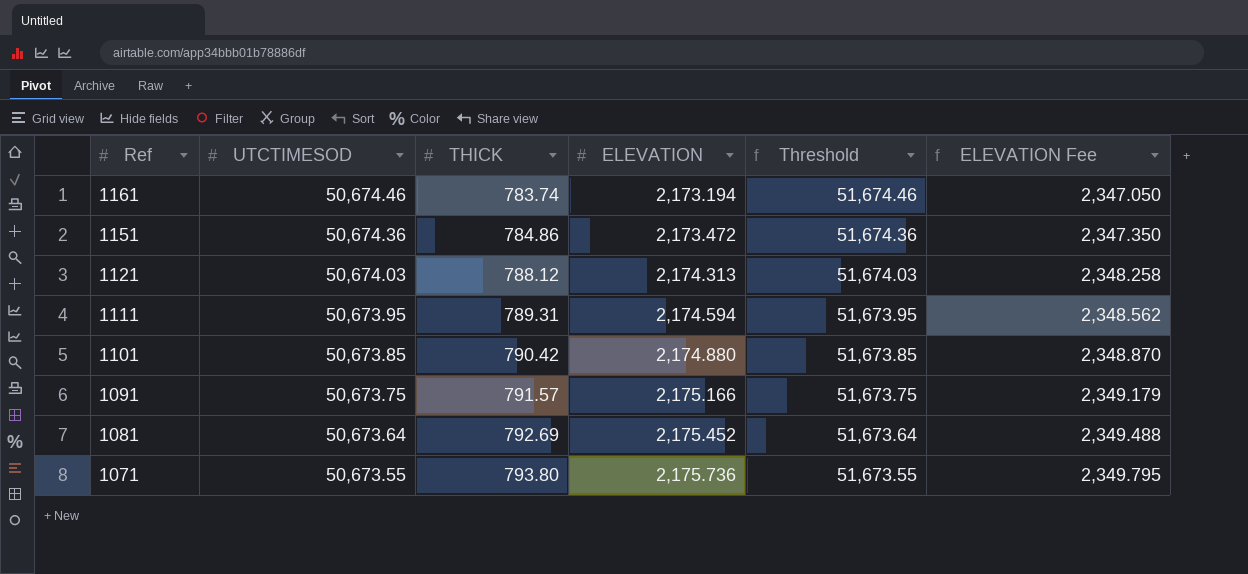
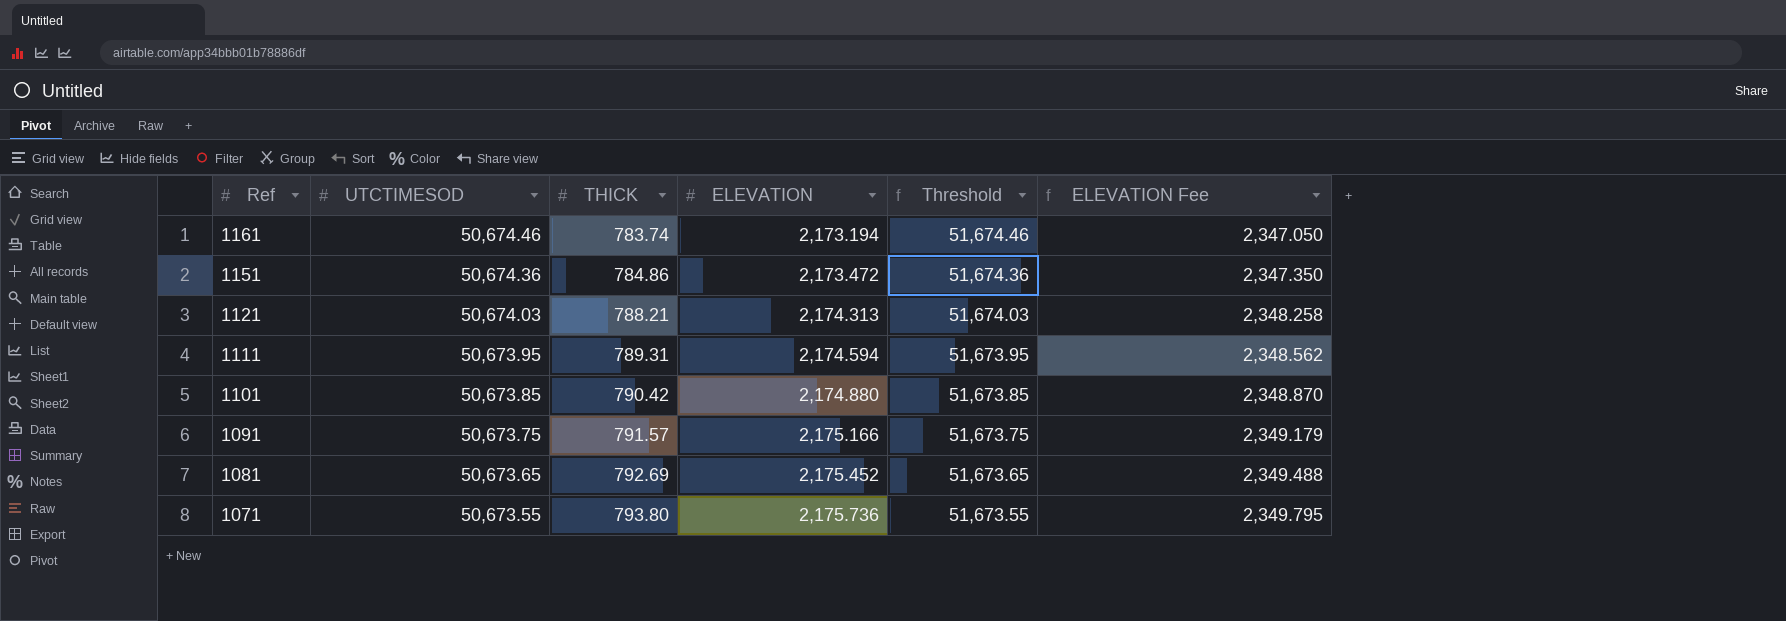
1121 | THICK: 788.12 -> 788.21
1081 | UTCTIMESOD: 50,673.64 -> 50,673.65
1081 | Threshold: 51,673.64 -> 51,673.65

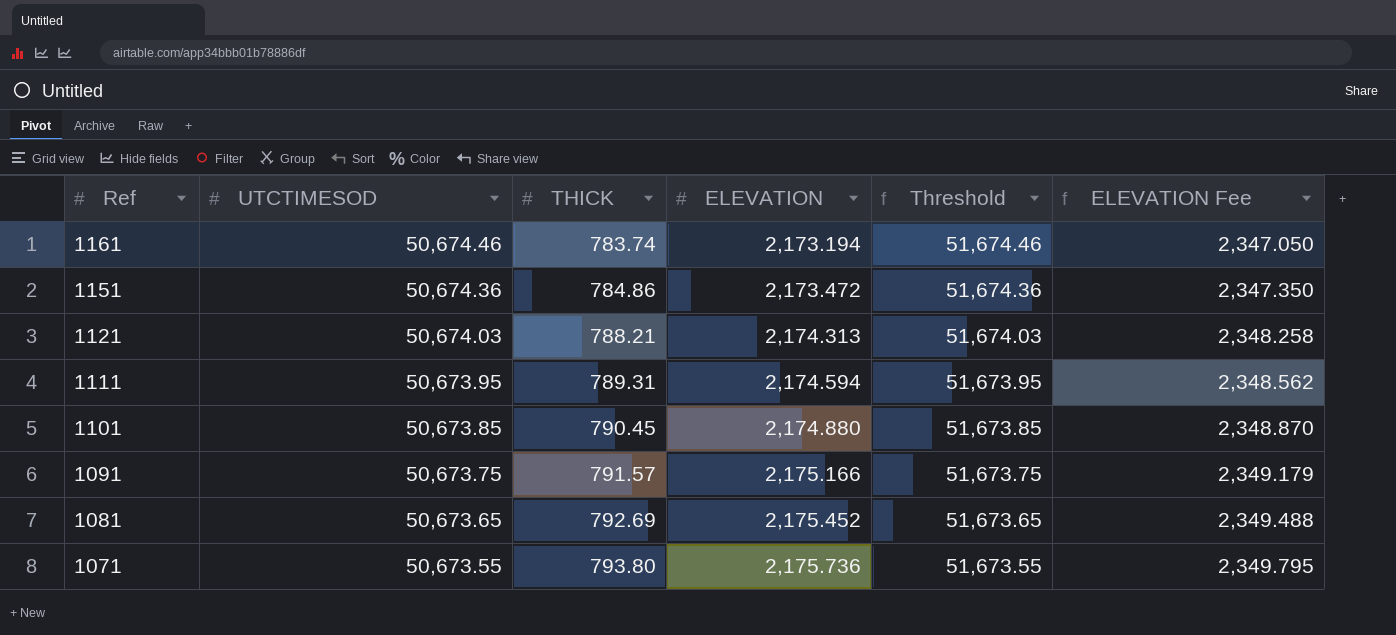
1101 | THICK: 790.42 -> 790.45

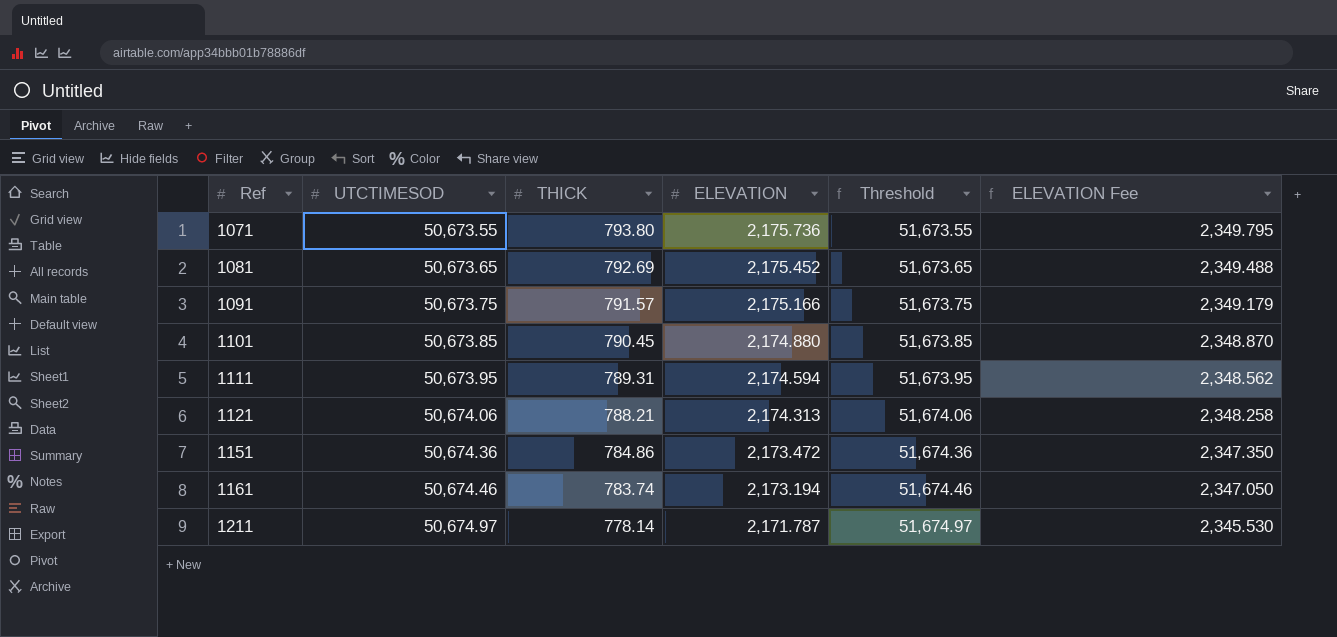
row order: Ref descending -> Ref ascending
1121 | UTCTIMESOD: 50,674.03 -> 50,674.06
1121 | Threshold: 51,674.03 -> 51,674.06
row 1211: none -> 50,674.97 | 778.14 | 2,171.787 | 51,674.97 | 2,345.530

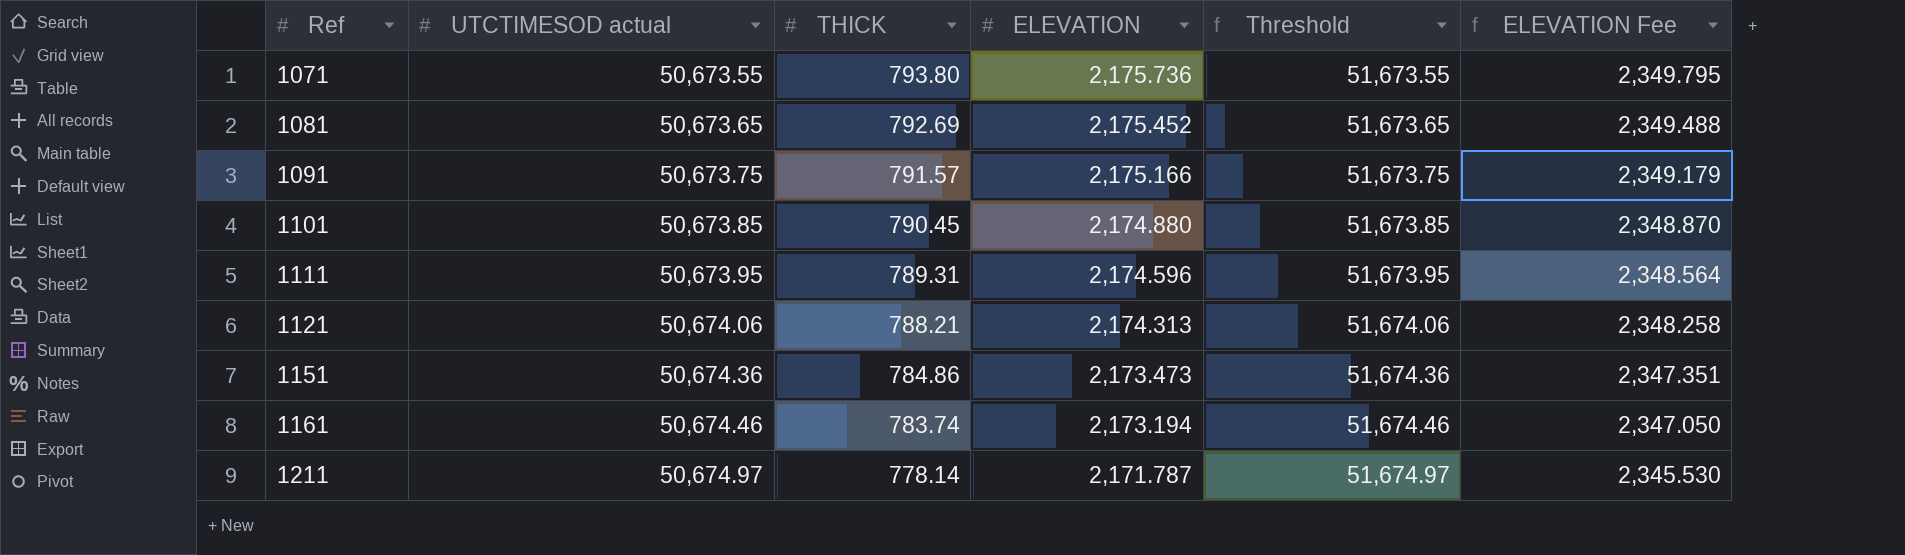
column name: UTCTIMESOD -> UTCTIMESOD actual
1111 | ELEVATION: 2,174.594 -> 2,174.596
1111 | ELEVATION Fee: 2,348.562 -> 2,348.564
1151 | ELEVATION: 2,173.472 -> 2,173.473
1151 | ELEVATION Fee: 2,347.350 -> 2,347.351

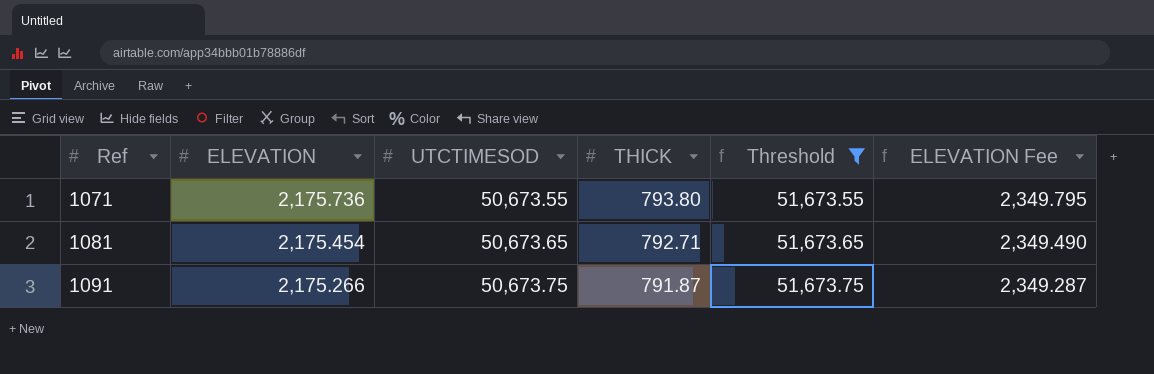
filter: none -> Threshold <= 51,673.75
column ELEVATION | position: 4 -> 2
column name: UTCTIMESOD actual -> UTCTIMESOD
1081 | ELEVATION: 2,175.452 -> 2,175.454
1081 | THICK: 792.69 -> 792.71
1081 | ELEVATION Fee: 2,349.488 -> 2,349.490
1091 | ELEVATION: 2,175.166 -> 2,175.266
1091 | THICK: 791.57 -> 791.87
1091 | ELEVATION Fee: 2,349.179 -> 2,349.287

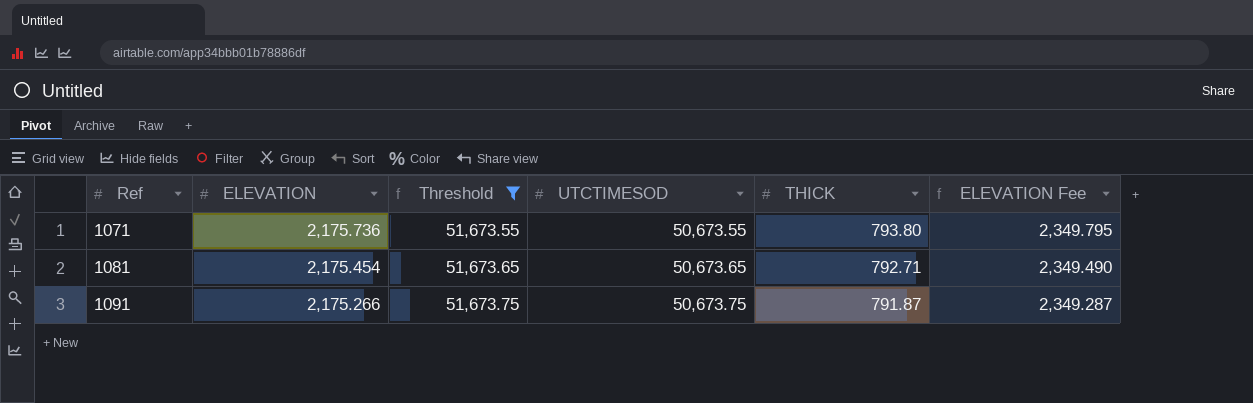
column Threshold | position: 5 -> 3

